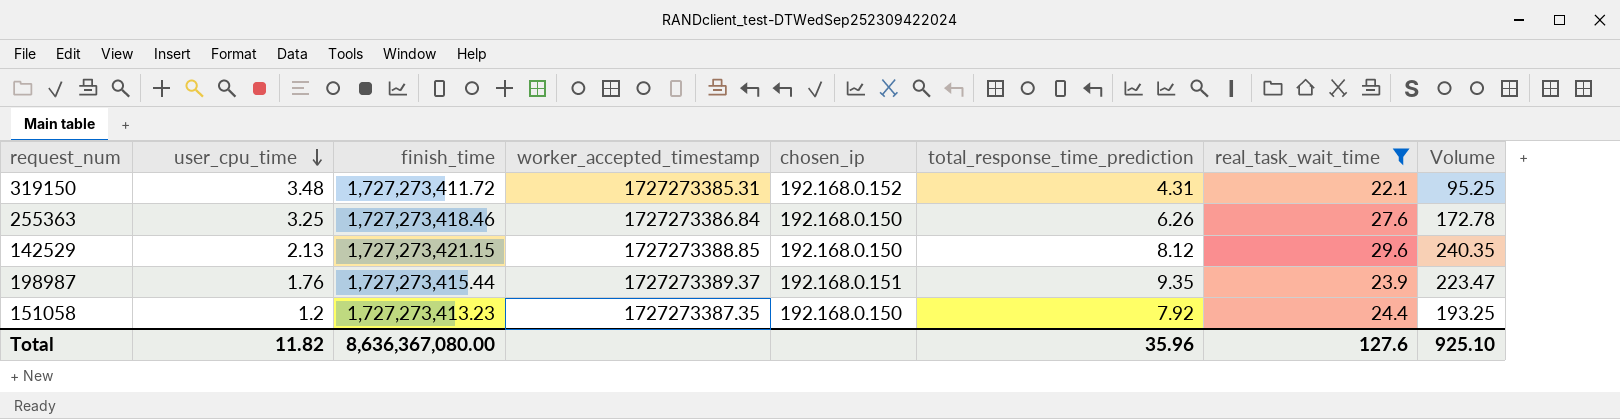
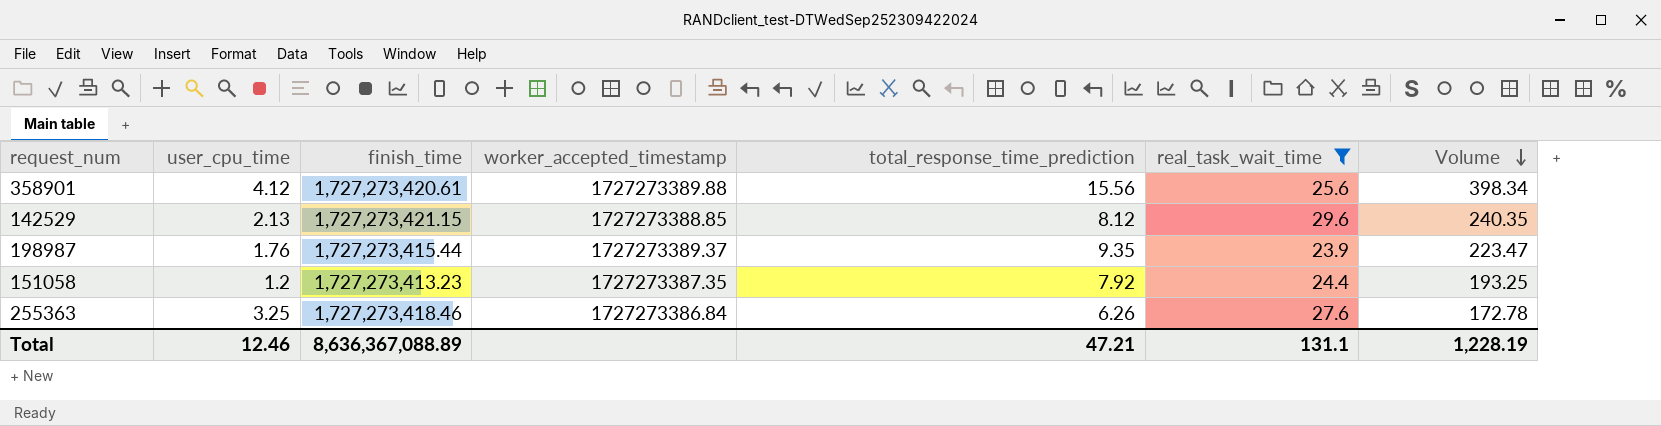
row order: user_cpu_time descending -> Volume descending
column chosen_ip | position: 5 -> none
row 319150: 3.48 | 1,727,273,411.72 | 1727273385.31 | 192.168.0.152 | 4.31 | 22.1 | 95.25 -> none
row 358901: none -> 4.12 | 1,727,273,420.61 | 1727273389.88 | 15.56 | 25.6 | 398.34
Total | user_cpu_time: 11.82 -> 12.46
Total | finish_time: 8,636,367,080.00 -> 8,636,367,088.89
Total | total_response_time_prediction: 35.96 -> 47.21
Total | real_task_wait_time: 127.6 -> 131.1
Total | Volume: 925.10 -> 1,228.19

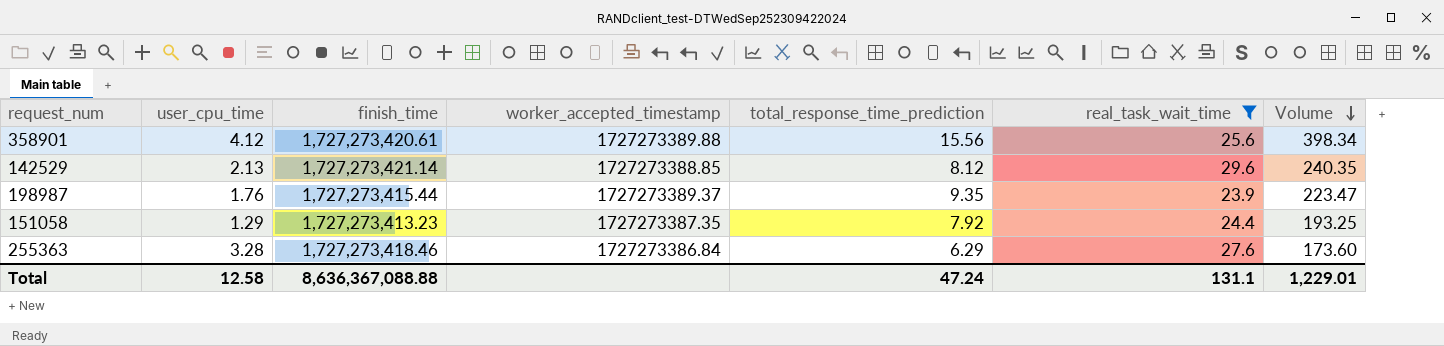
142529 | finish_time: 1,727,273,421.15 -> 1,727,273,421.14
151058 | user_cpu_time: 1.2 -> 1.29
255363 | user_cpu_time: 3.25 -> 3.28
255363 | total_response_time_prediction: 6.26 -> 6.29
255363 | Volume: 172.78 -> 173.60
Total | user_cpu_time: 12.46 -> 12.58
Total | finish_time: 8,636,367,088.89 -> 8,636,367,088.88
Total | total_response_time_prediction: 47.21 -> 47.24
Total | Volume: 1,228.19 -> 1,229.01

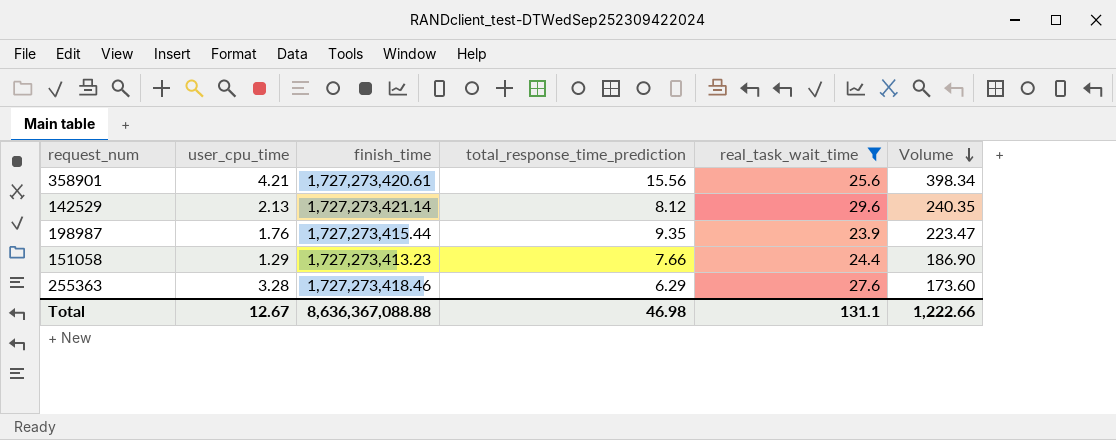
column worker_accepted_timestamp | position: 4 -> none
358901 | user_cpu_time: 4.12 -> 4.21
151058 | total_response_time_prediction: 7.92 -> 7.66
151058 | Volume: 193.25 -> 186.90
Total | user_cpu_time: 12.58 -> 12.67
Total | total_response_time_prediction: 47.24 -> 46.98
Total | Volume: 1,229.01 -> 1,222.66

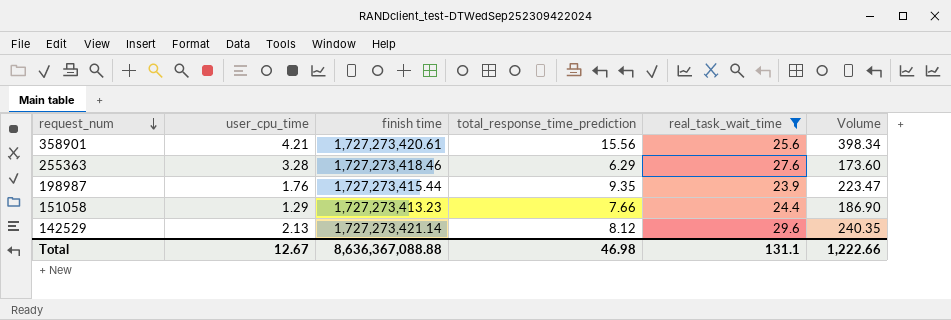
row order: Volume descending -> request_num descending
column name: finish_time -> finish time

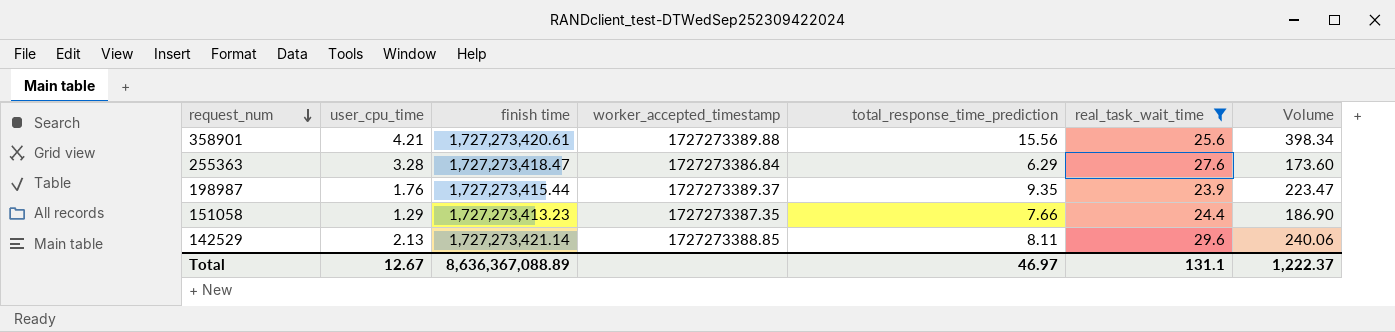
column worker_accepted_timestamp | position: none -> 4
255363 | finish time: 1,727,273,418.46 -> 1,727,273,418.47
142529 | total_response_time_prediction: 8.12 -> 8.11
142529 | Volume: 240.35 -> 240.06
Total | finish time: 8,636,367,088.88 -> 8,636,367,088.89
Total | total_response_time_prediction: 46.98 -> 46.97
Total | Volume: 1,222.66 -> 1,222.37

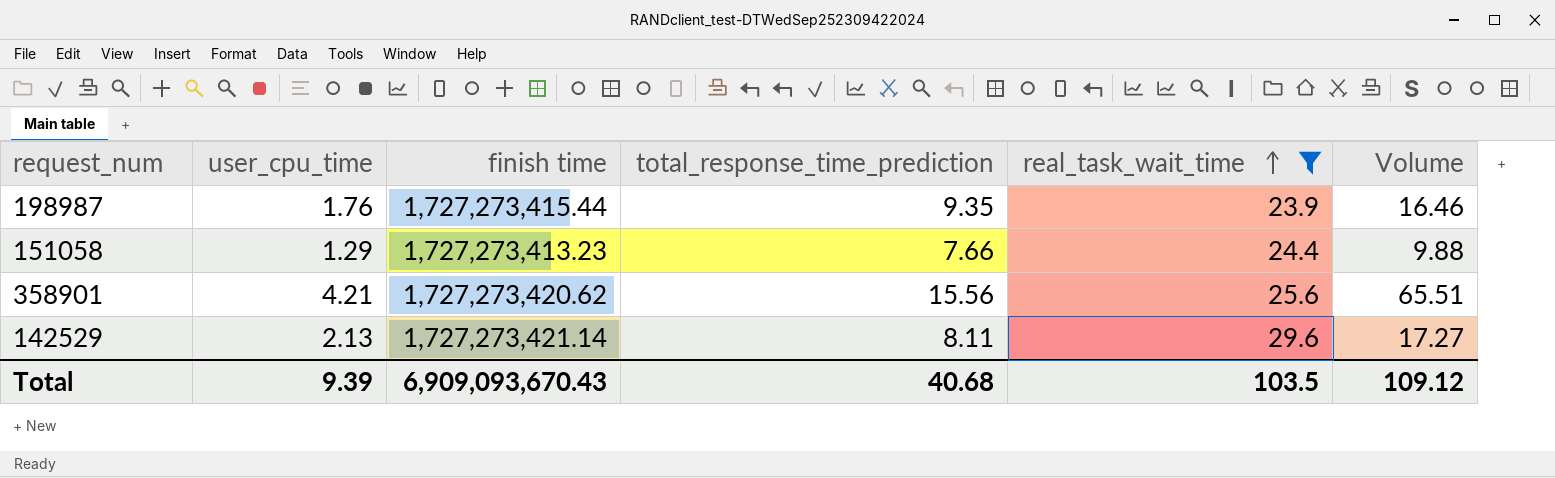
row order: request_num descending -> real_task_wait_time ascending
column worker_accepted_timestamp | position: 4 -> none
column Volume | formula: [total_response_time_prediction] * [real_task_wait_time] -> [user_cpu_time] * [total_response_time_prediction]
row 255363: 3.28 | 1,727,273,418.47 | 1727273386.84 | 6.29 | 27.6 | 173.60 -> none
358901 | finish time: 1,727,273,420.61 -> 1,727,273,420.62
Total | user_cpu_time: 12.67 -> 9.39
Total | finish time: 8,636,367,088.89 -> 6,909,093,670.43
Total | total_response_time_prediction: 46.97 -> 40.68
Total | real_task_wait_time: 131.1 -> 103.5
Total | Volume: 1,222.37 -> 109.12

